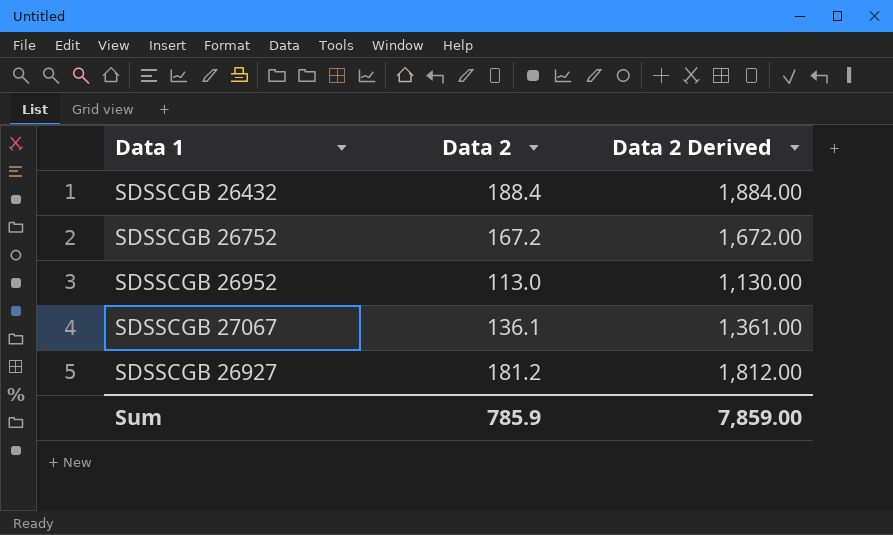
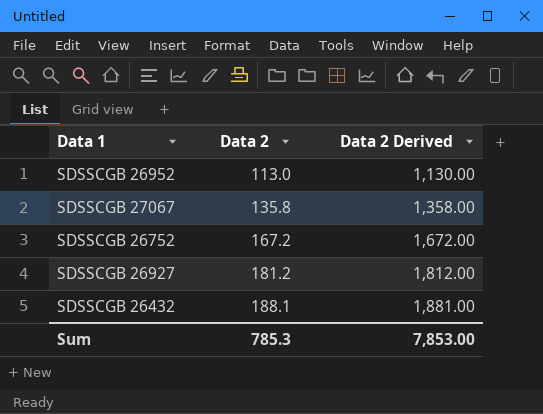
row order: none -> Data 2 ascending
SDSSCGB 27067 | Data 2: 136.1 -> 135.8
SDSSCGB 27067 | Data 2 Derived: 1,361.00 -> 1,358.00
SDSSCGB 26432 | Data 2: 188.4 -> 188.1
SDSSCGB 26432 | Data 2 Derived: 1,884.00 -> 1,881.00
Sum | Data 2: 785.9 -> 785.3
Sum | Data 2 Derived: 7,859.00 -> 7,853.00

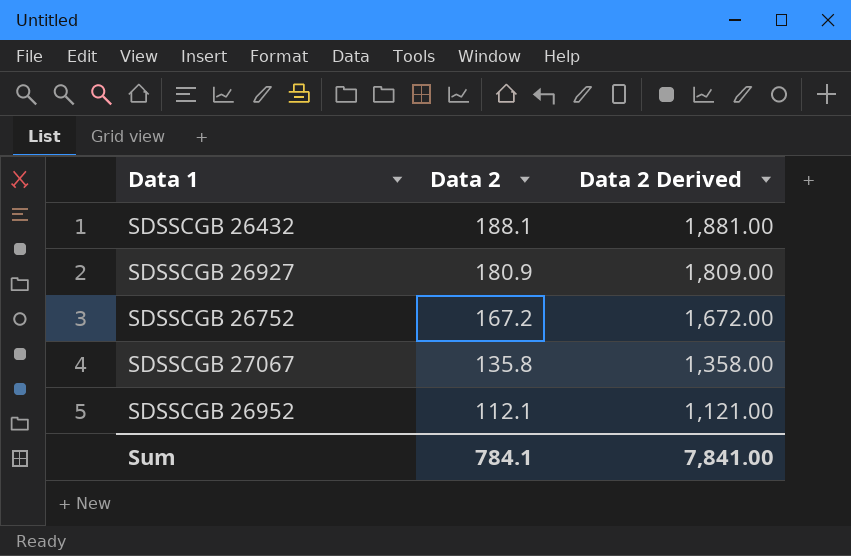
row order: Data 2 ascending -> Data 2 descending
SDSSCGB 26927 | Data 2: 181.2 -> 180.9
SDSSCGB 26927 | Data 2 Derived: 1,812.00 -> 1,809.00
SDSSCGB 26952 | Data 2: 113.0 -> 112.1
SDSSCGB 26952 | Data 2 Derived: 1,130.00 -> 1,121.00
Sum | Data 2: 785.3 -> 784.1
Sum | Data 2 Derived: 7,853.00 -> 7,841.00

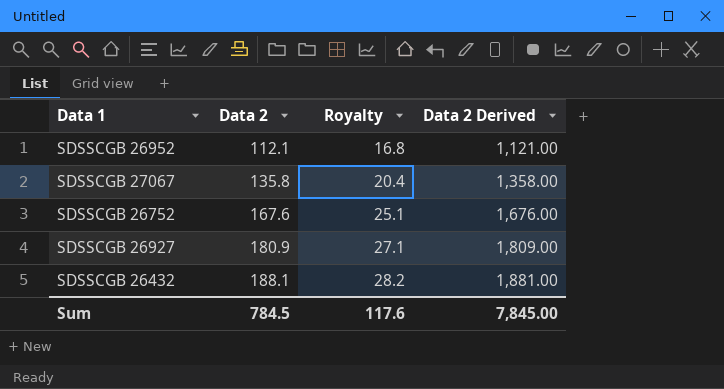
row order: Data 2 descending -> Data 2 ascending
column Royalty | formula: none -> [Data 2] * 0.15
SDSSCGB 26752 | Data 2: 167.2 -> 167.6
SDSSCGB 26752 | Data 2 Derived: 1,672.00 -> 1,676.00
Sum | Data 2: 784.1 -> 784.5
Sum | Data 2 Derived: 7,841.00 -> 7,845.00

